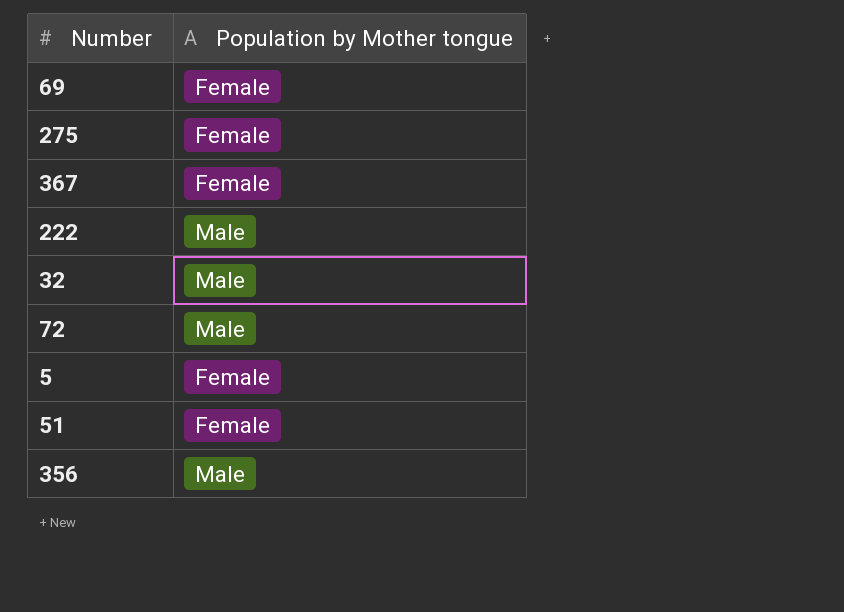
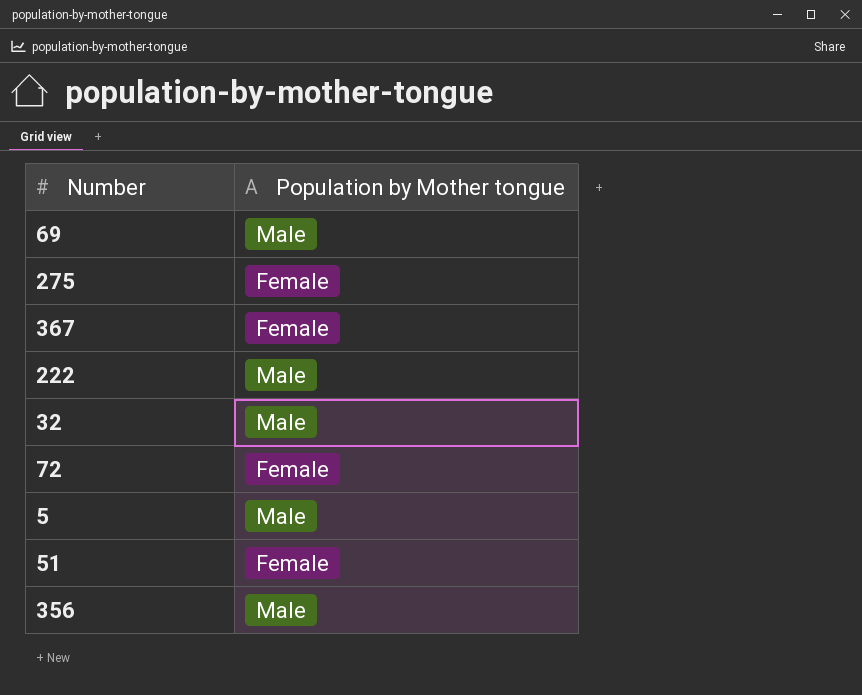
69 | Population by Mother tongue: Female -> Male
72 | Population by Mother tongue: Male -> Female
5 | Population by Mother tongue: Female -> Male

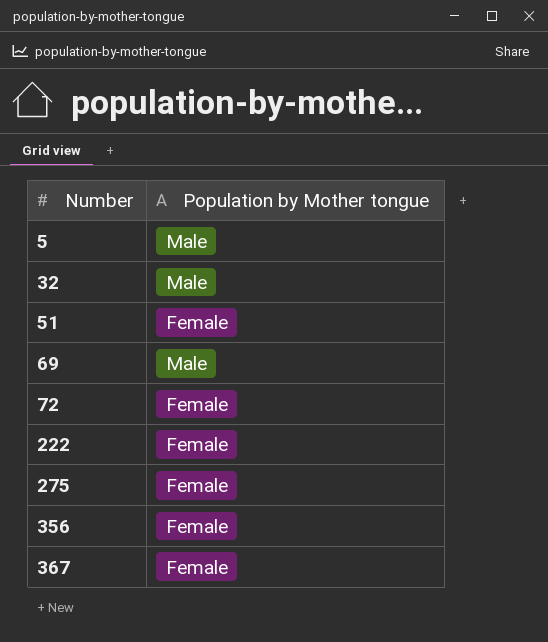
row order: none -> Number ascending
222 | Population by Mother tongue: Male -> Female
356 | Population by Mother tongue: Male -> Female

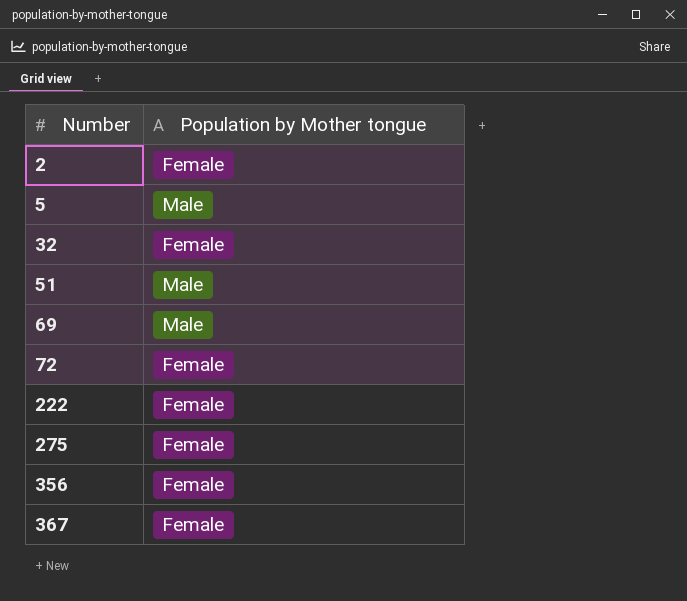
row 2: none -> Female
32 | Population by Mother tongue: Male -> Female
51 | Population by Mother tongue: Female -> Male

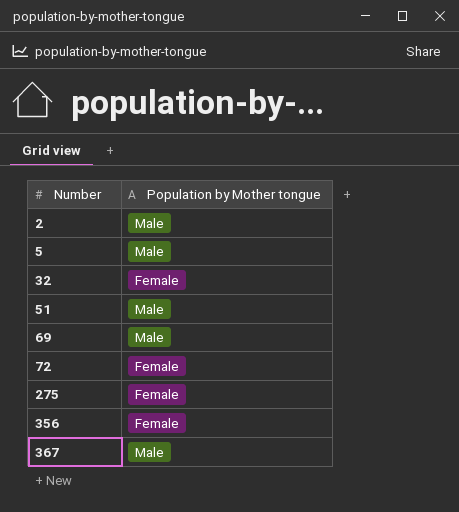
row 222: Female -> none
2 | Population by Mother tongue: Female -> Male
367 | Population by Mother tongue: Female -> Male

